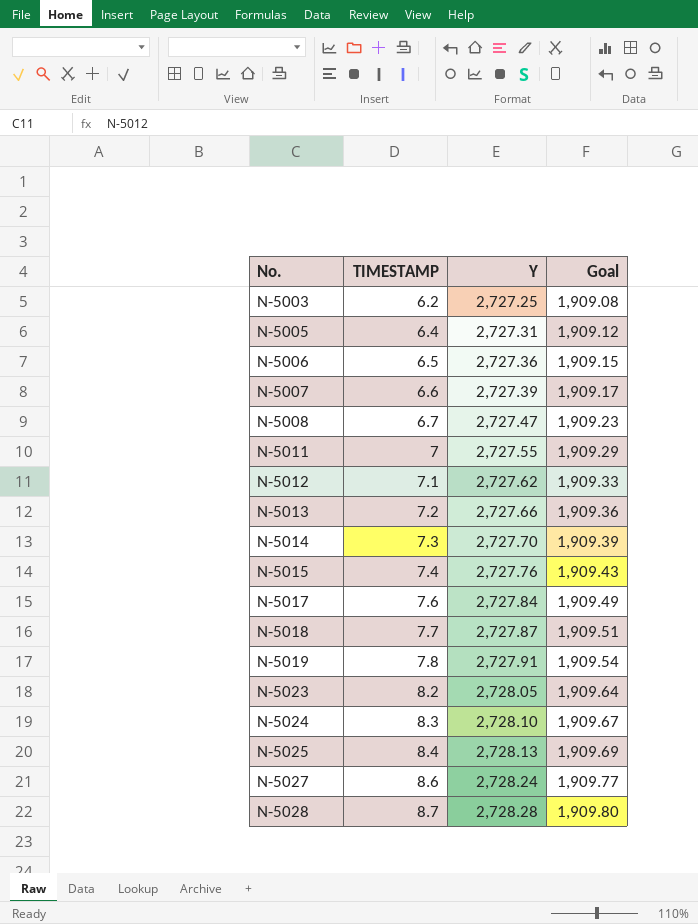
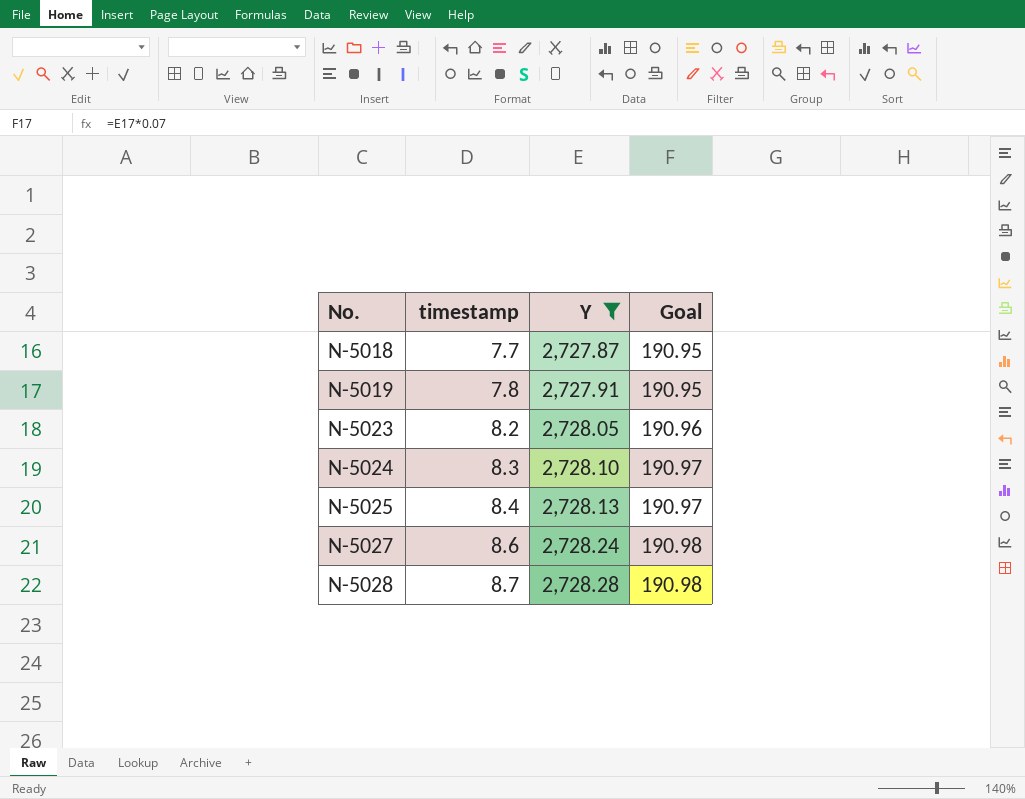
filter: none -> Y >= 2,727.87
column name: TIMESTAMP -> timestamp
column Goal | formula: [Y] * 0.7 -> [Y] * 0.07

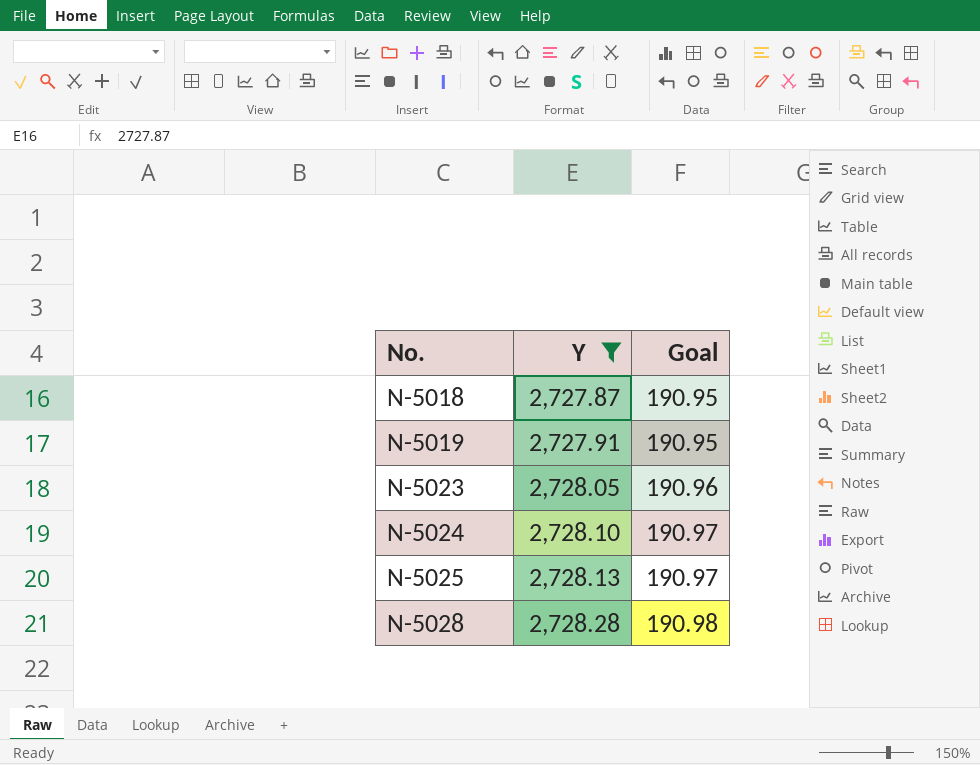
column timestamp | position: 2 -> none
row N-5027: 8.6 | 2,728.24 | 190.98 -> none

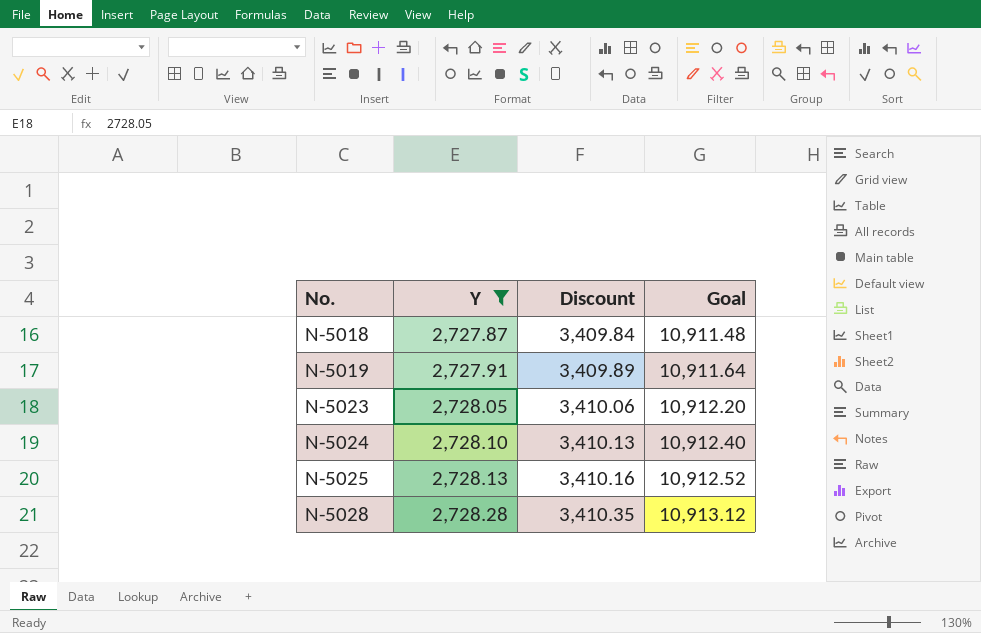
column Discount | formula: none -> [Y] * 1.25
column Goal | formula: [Y] * 0.07 -> [Y] * 4

